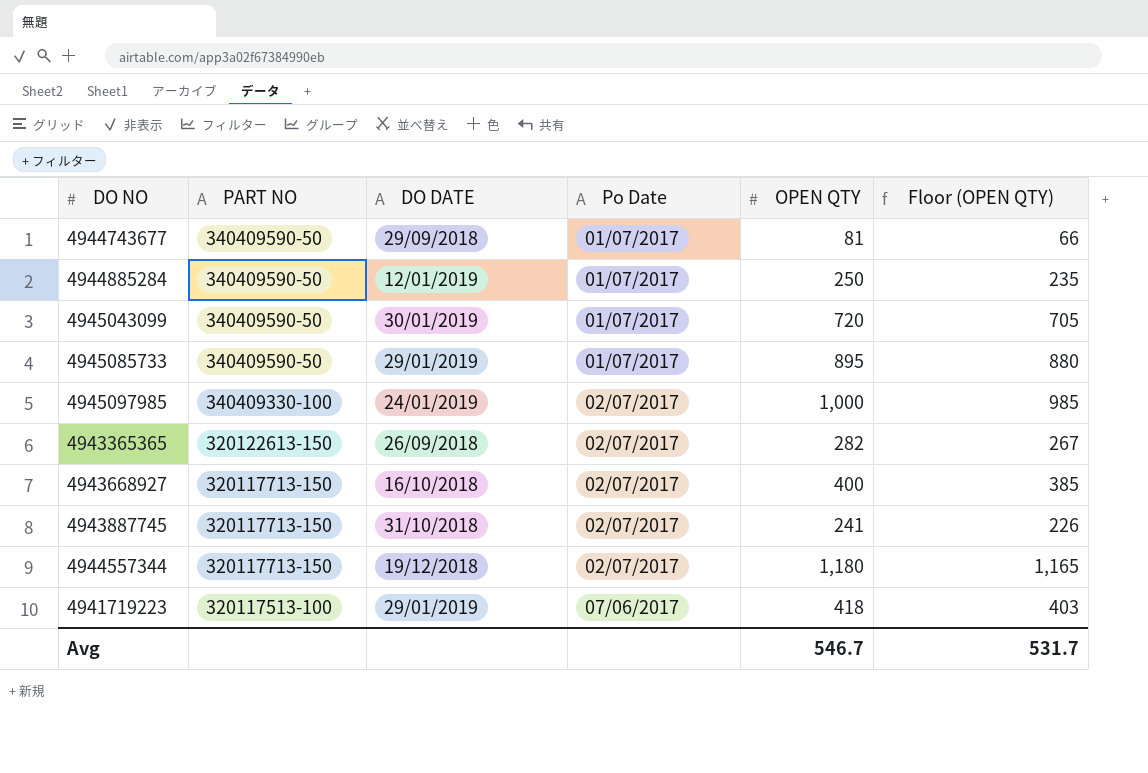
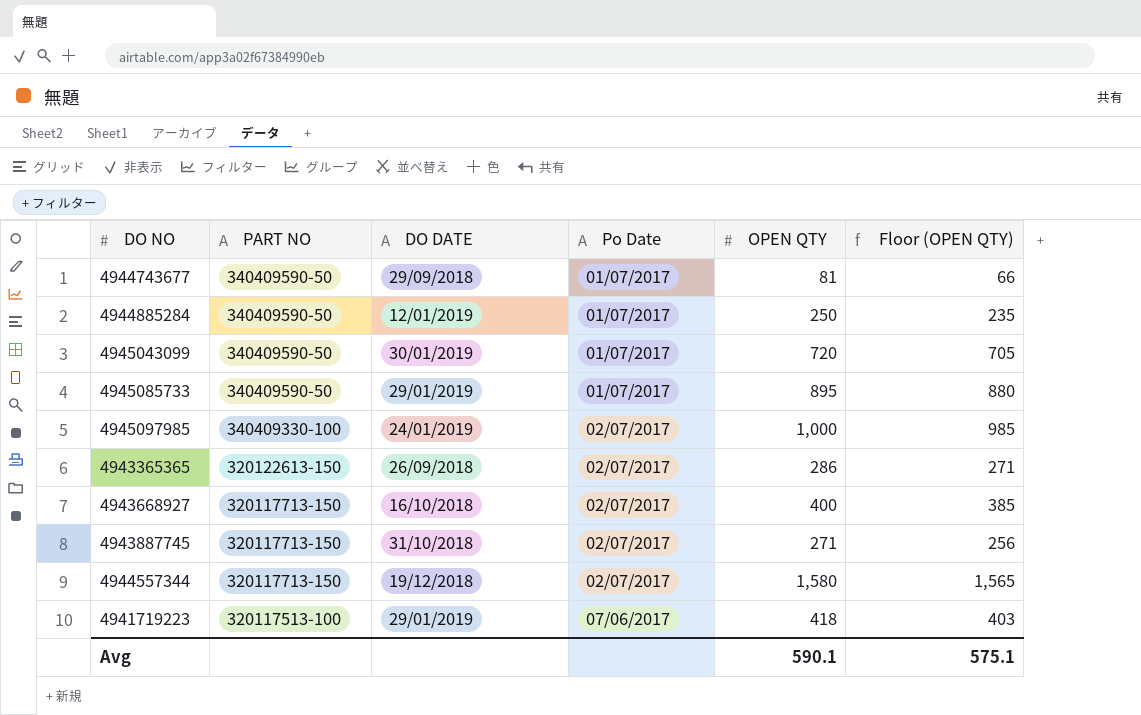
4943365365 | OPEN QTY: 282 -> 286
4943365365 | Floor (OPEN QTY): 267 -> 271
4943887745 | OPEN QTY: 241 -> 271
4943887745 | Floor (OPEN QTY): 226 -> 256
4944557344 | OPEN QTY: 1,180 -> 1,580
4944557344 | Floor (OPEN QTY): 1,165 -> 1,565
Avg | OPEN QTY: 546.7 -> 590.1
Avg | Floor (OPEN QTY): 531.7 -> 575.1

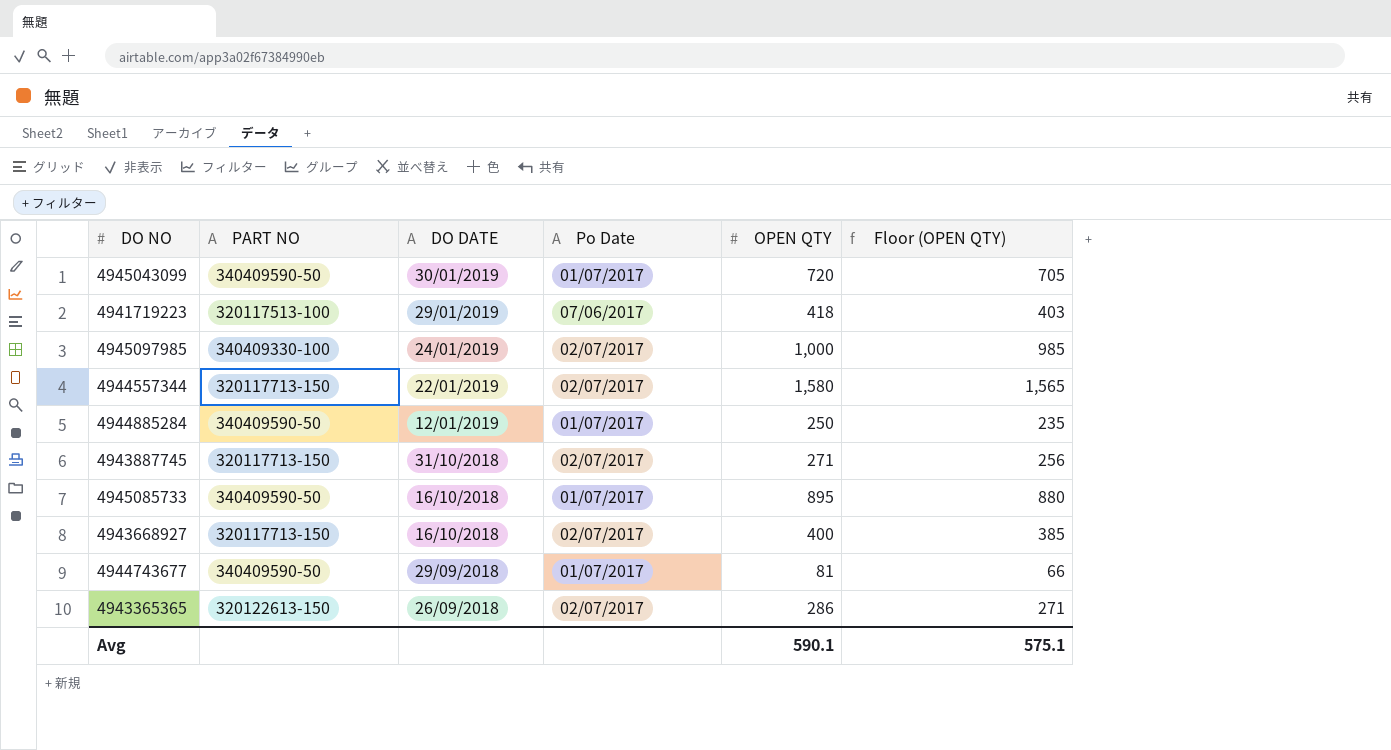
row order: PART NO descending -> DO DATE descending
4944557344 | DO DATE: 19/12/2018 -> 22/01/2019
4945085733 | DO DATE: 29/01/2019 -> 16/10/2018

